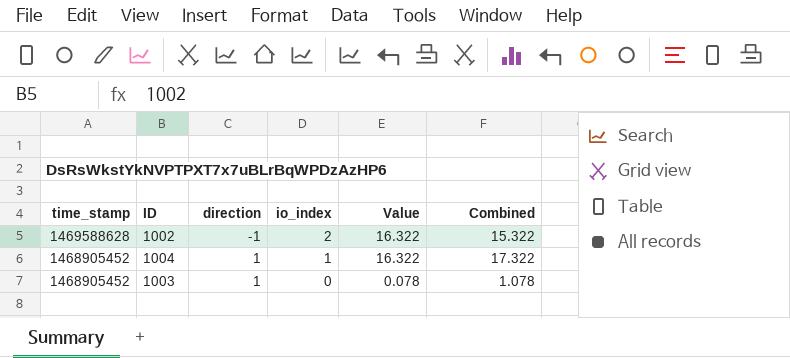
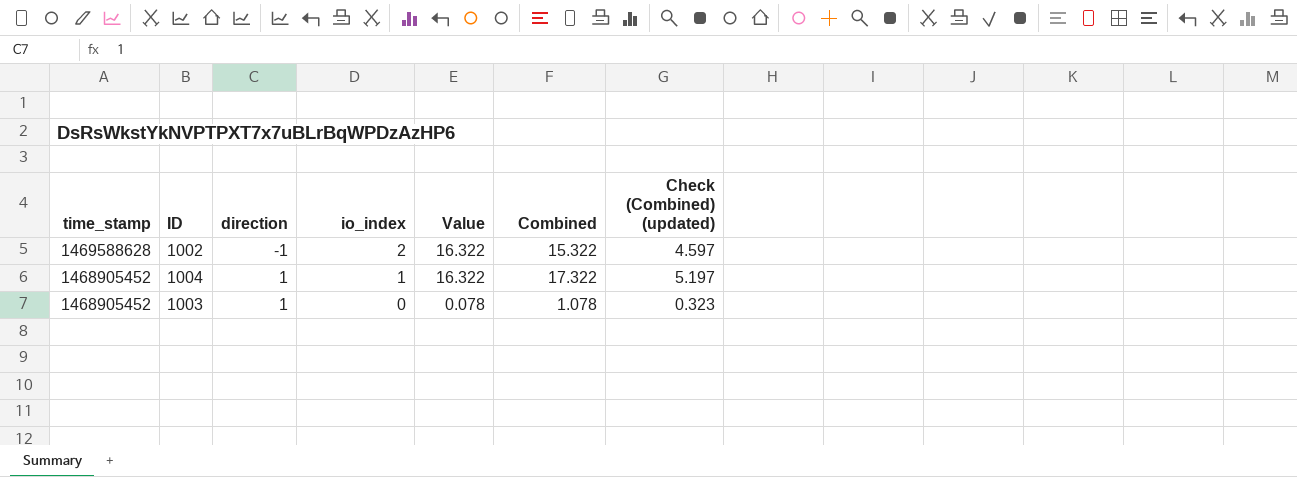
column Check (Combined) (updated) | formula: none -> [Combined] * 0.3

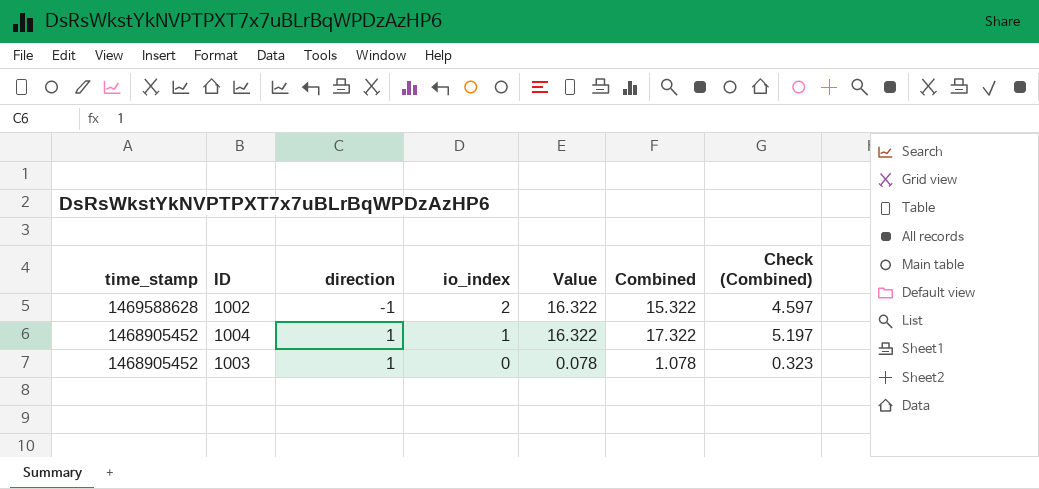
column name: Check (Combined) (updated) -> Check (Combined)

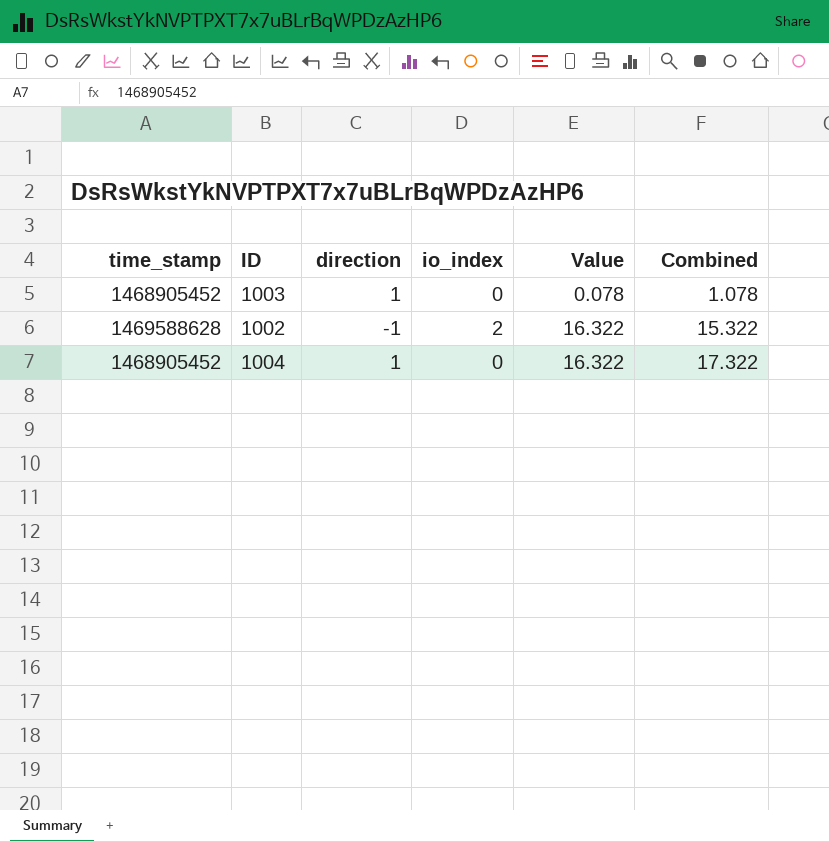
row order: time_stamp descending -> Value ascending
column Check (Combined) | formula: [Combined] * 0.3 -> none
1004 | io_index: 1 -> 0

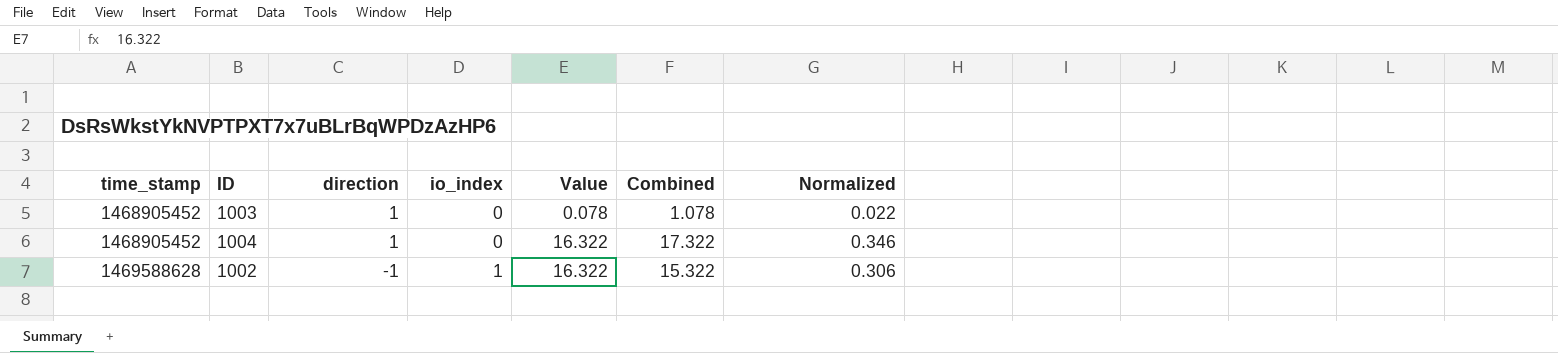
row order: Value ascending -> time_stamp ascending
column Normalized | formula: none -> [Combined] * 0.02
1002 | io_index: 2 -> 1

